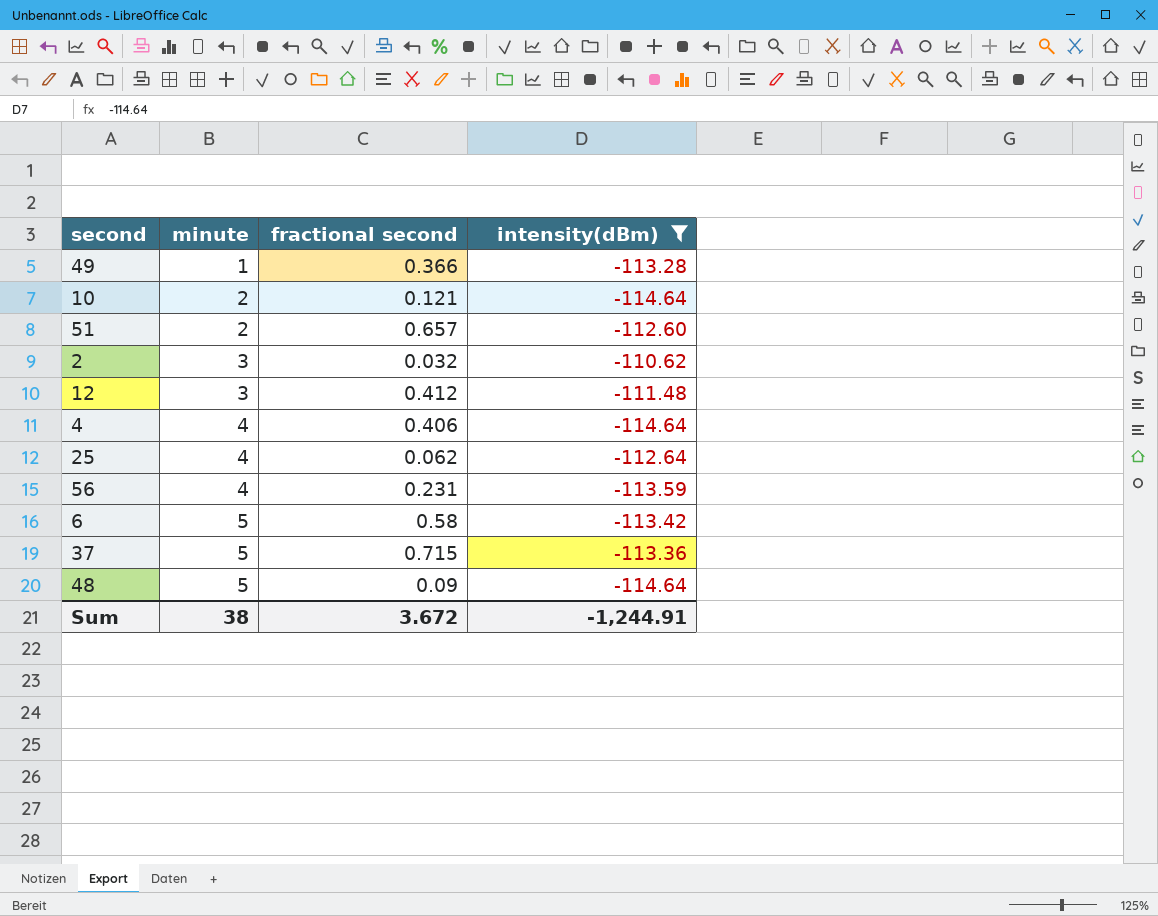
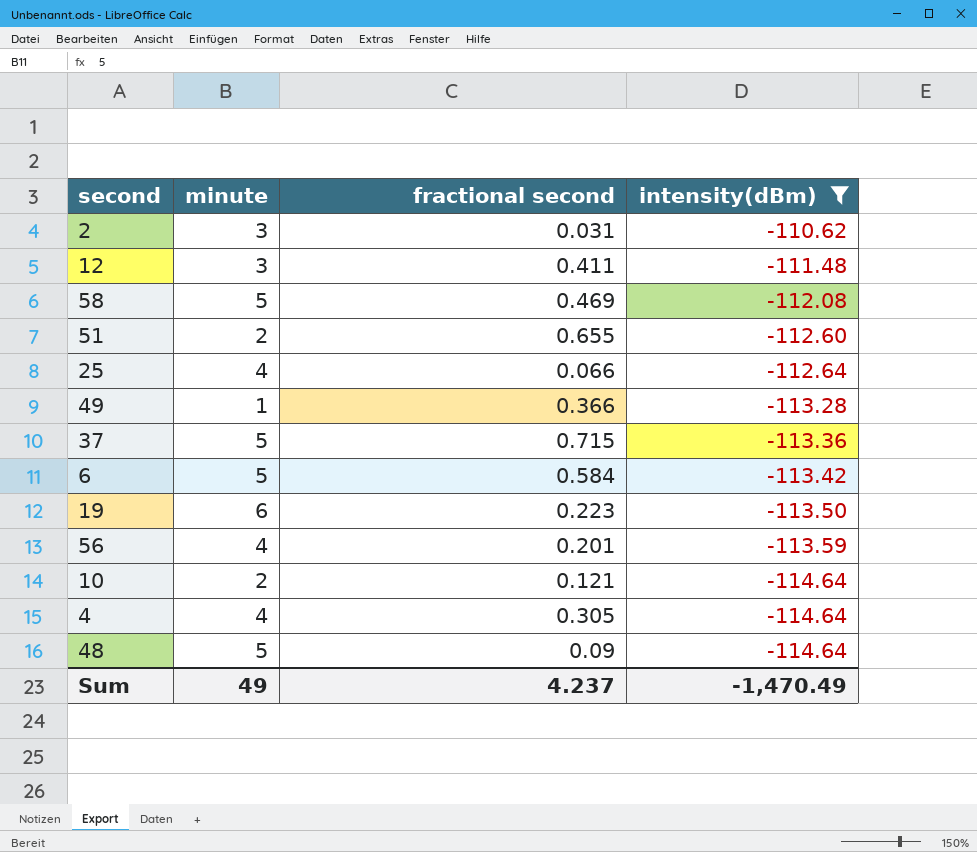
row order: minute ascending -> intensity(dBm) descending
2 | fractional second: 0.032 -> 0.031
12 | fractional second: 0.412 -> 0.411
row 58: none -> 5 | 0.469 | -112.08
51 | fractional second: 0.657 -> 0.655
25 | fractional second: 0.062 -> 0.066
6 | fractional second: 0.58 -> 0.584
row 19: none -> 6 | 0.223 | -113.50
56 | fractional second: 0.231 -> 0.201
4 | fractional second: 0.406 -> 0.305
Sum | minute: 38 -> 49
Sum | fractional second: 3.672 -> 4.237
Sum | intensity(dBm): -1,244.91 -> -1,470.49

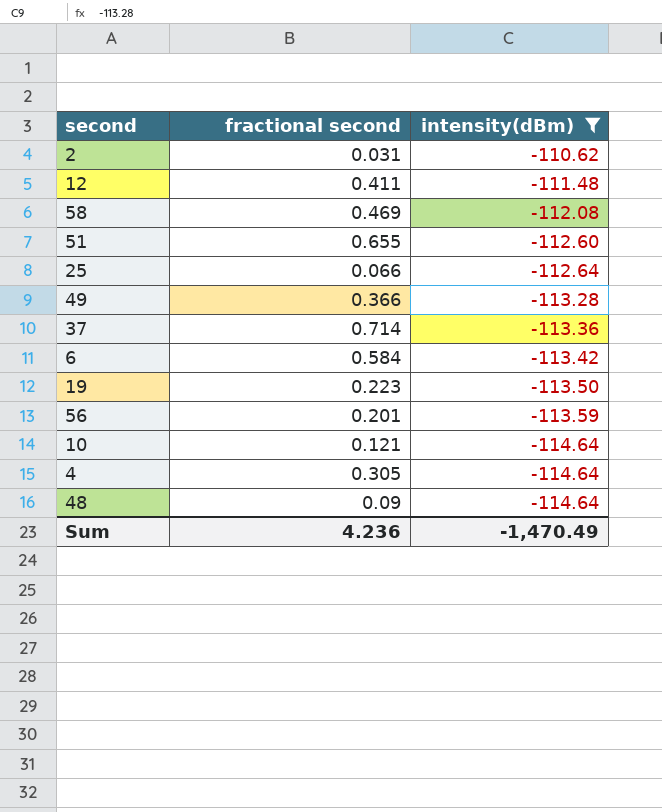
column minute | position: 2 -> none
37 | fractional second: 0.715 -> 0.714
Sum | fractional second: 4.237 -> 4.236

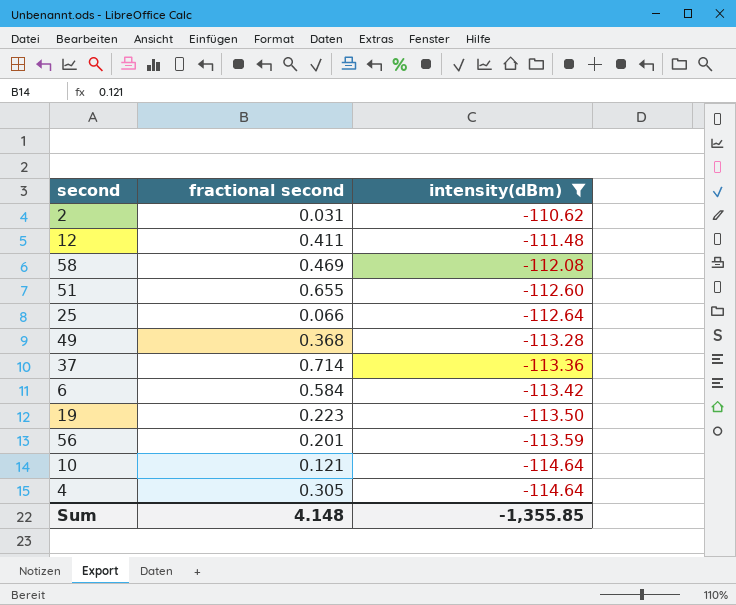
row 48: 0.09 | -114.64 -> none
49 | fractional second: 0.366 -> 0.368
Sum | fractional second: 4.236 -> 4.148
Sum | intensity(dBm): -1,470.49 -> -1,355.85

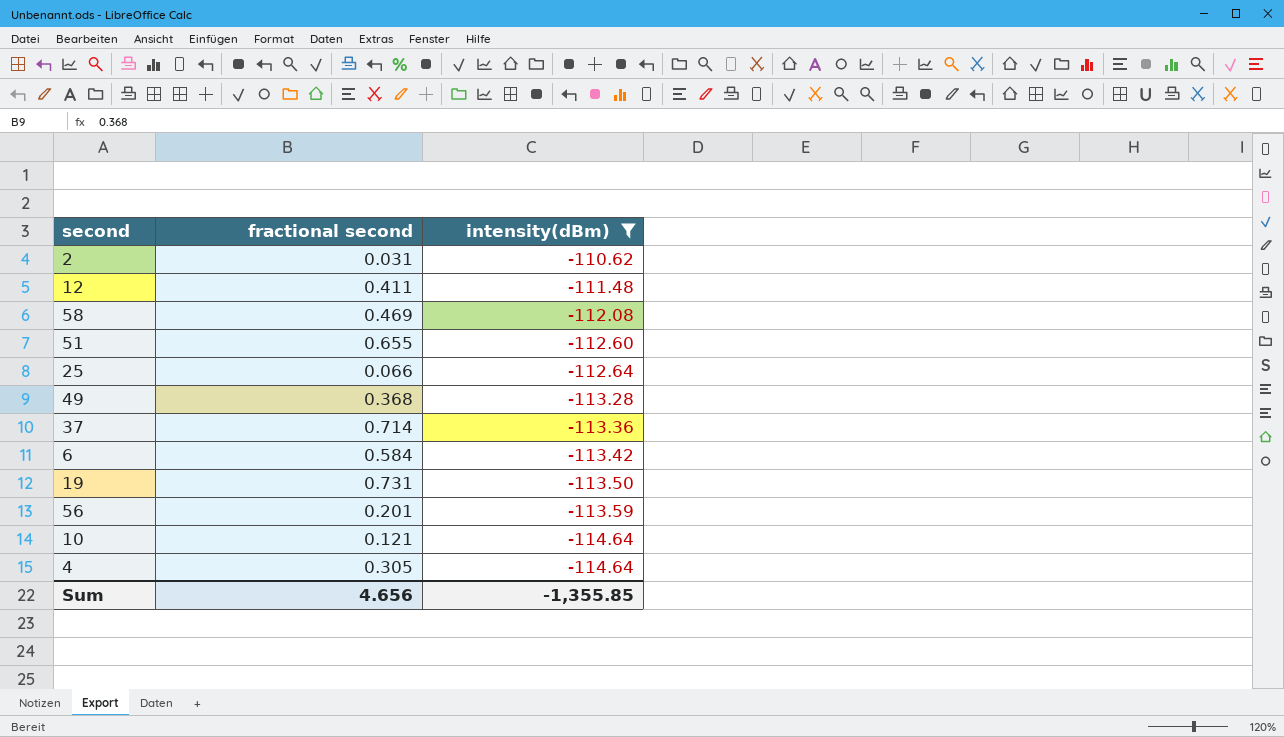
19 | fractional second: 0.223 -> 0.731
Sum | fractional second: 4.148 -> 4.656

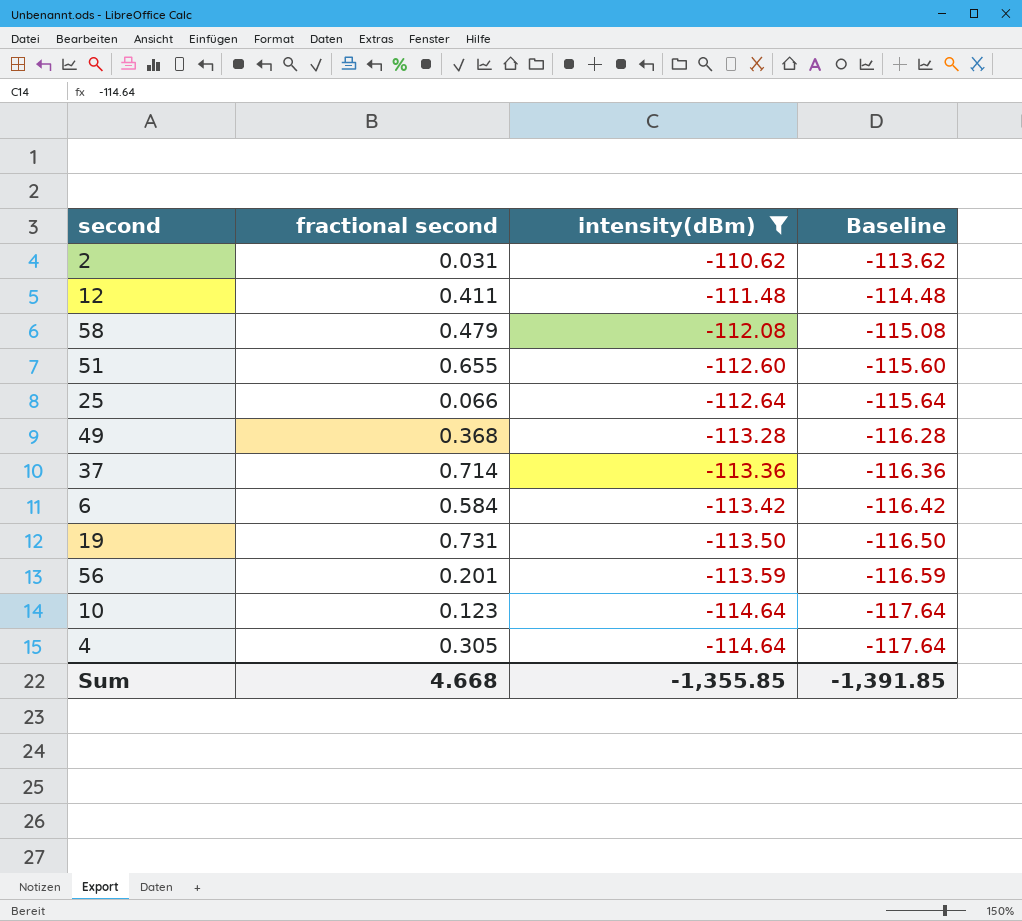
column Baseline | formula: none -> [intensity(dBm)] - 3
58 | fractional second: 0.469 -> 0.479
10 | fractional second: 0.121 -> 0.123
Sum | fractional second: 4.656 -> 4.668

